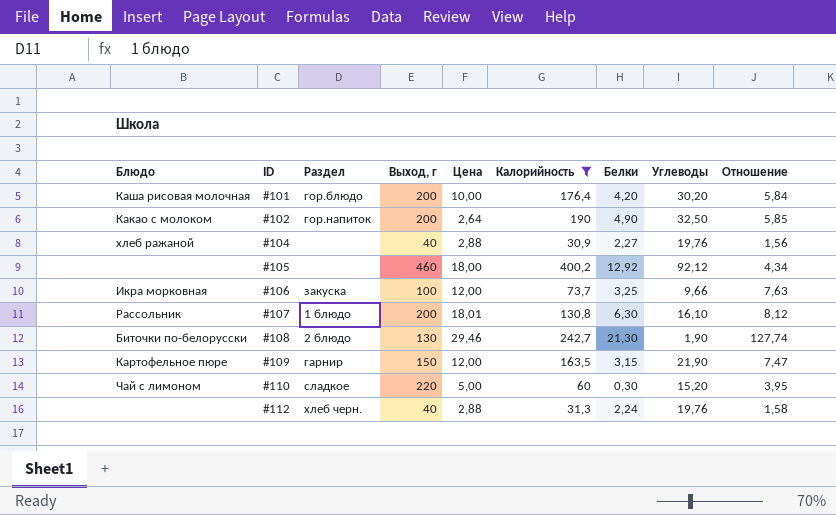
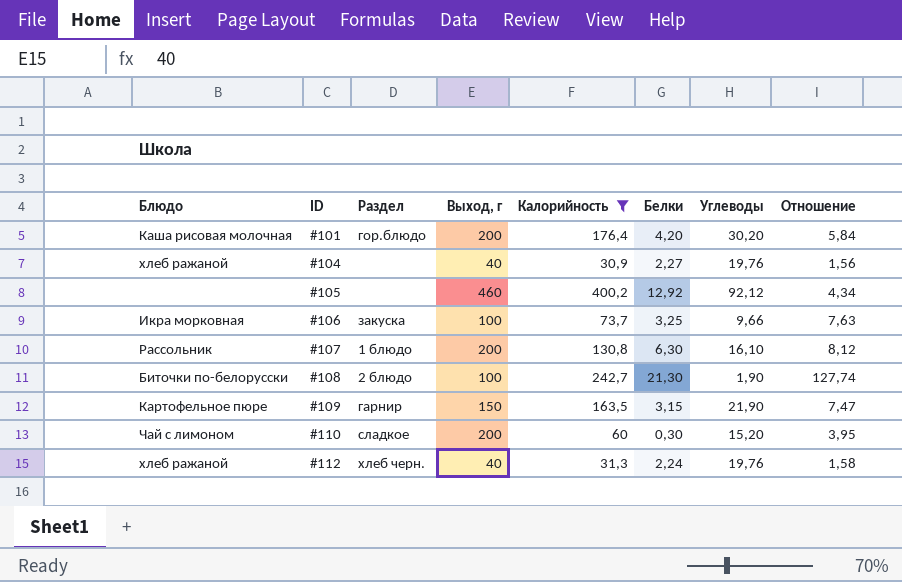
column Цена | position: 5 -> none
row #102: Какао с молоком | гор.напиток | 200 | 2,64 | 190 | 4,90 | 32,50 | 5,85 -> none
#108 | Выход, г: 130 -> 100
#110 | Выход, г: 220 -> 200
#112 | Блюдо: none -> хлеб ражаной

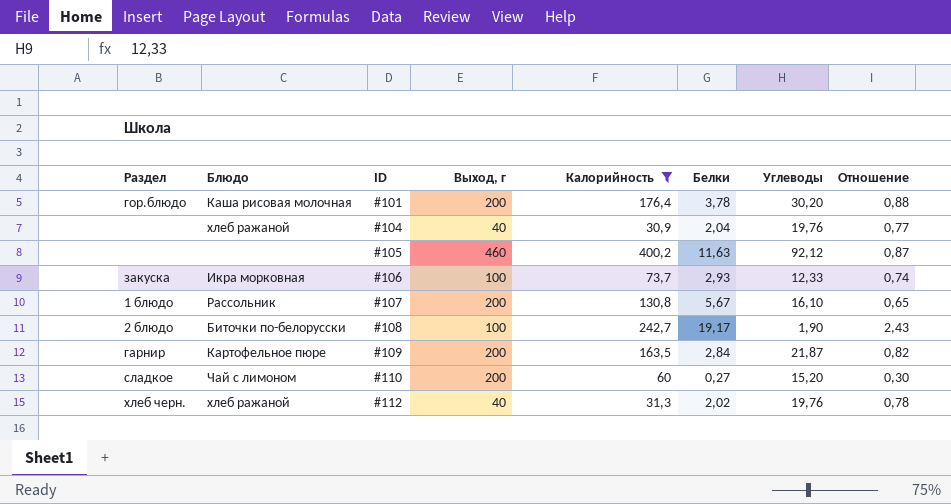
column Раздел | position: 3 -> 1
column Отношение | formula: [Калорийность] / [Углеводы] -> [Калорийность] / [Выход, г]
#101 | Белки: 4,20 -> 3,78
#104 | Белки: 2,27 -> 2,04
#105 | Белки: 12,92 -> 11,63
#106 | Белки: 3,25 -> 2,93
#106 | Углеводы: 9,66 -> 12,33
#107 | Белки: 6,30 -> 5,67
#108 | Белки: 21,30 -> 19,17
#109 | Выход, г: 150 -> 200
#109 | Белки: 3,15 -> 2,84
#109 | Углеводы: 21,90 -> 21,87
#110 | Белки: 0,30 -> 0,27
#112 | Белки: 2,24 -> 2,02

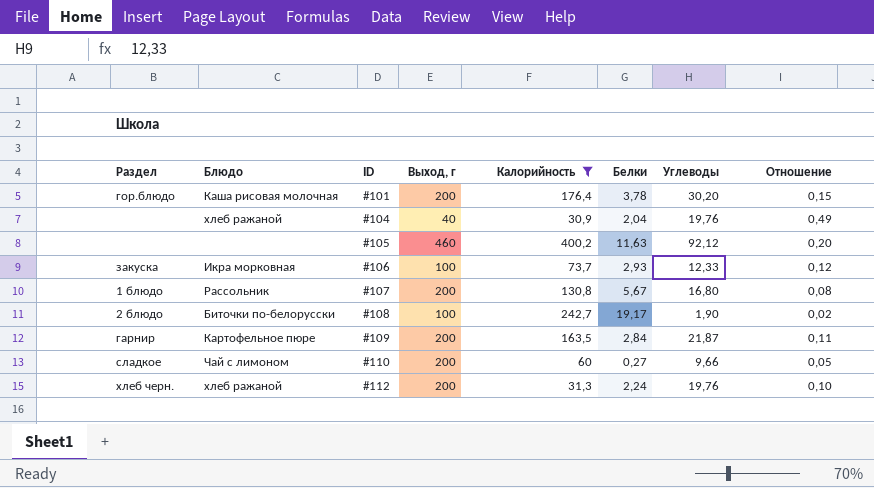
column Отношение | formula: [Калорийность] / [Выход, г] -> [Углеводы] / [Выход, г]
#107 | Углеводы: 16,10 -> 16,80
#110 | Углеводы: 15,20 -> 9,66
#112 | Выход, г: 40 -> 200
#112 | Белки: 2,02 -> 2,24

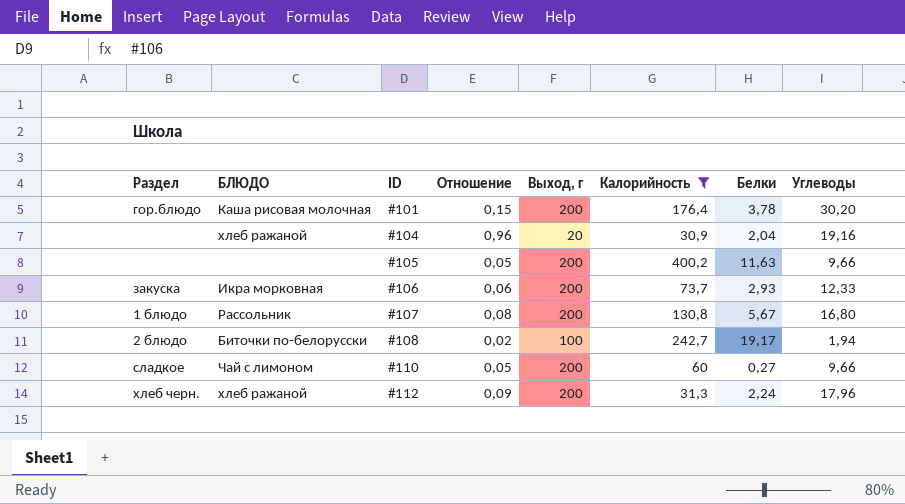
column name: Блюдо -> БЛЮДО
column Отношение | position: 8 -> 4
row #109: гарнир | Картофельное пюре | 200 | 163,5 | 2,84 | 21,87 | 0,11 -> none
#104 | Отношение: 0,49 -> 0,96
#104 | Выход, г: 40 -> 20
#104 | Углеводы: 19,76 -> 19,16
#105 | Отношение: 0,20 -> 0,05
#105 | Выход, г: 460 -> 200
#105 | Углеводы: 92,12 -> 9,66
#106 | Отношение: 0,12 -> 0,06
#106 | Выход, г: 100 -> 200
#108 | Углеводы: 1,90 -> 1,94
#112 | Отношение: 0,10 -> 0,09
#112 | Углеводы: 19,76 -> 17,96

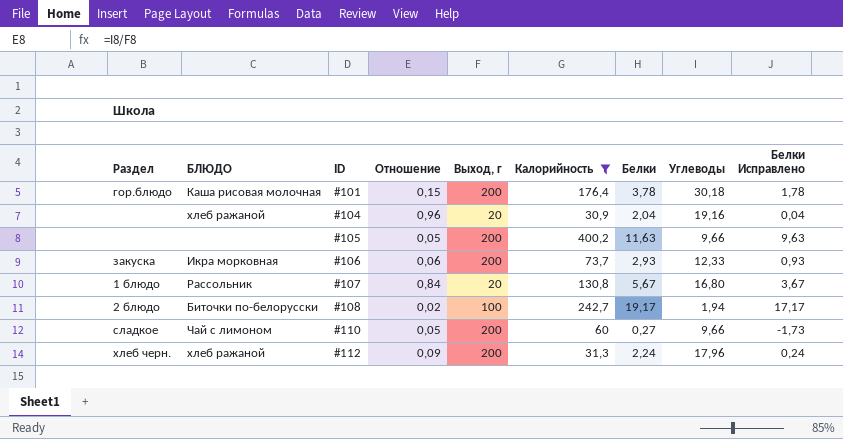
column Белки Исправлено | formula: none -> [Белки] - 2
#101 | Углеводы: 30,20 -> 30,18
#107 | Отношение: 0,08 -> 0,84
#107 | Выход, г: 200 -> 20

